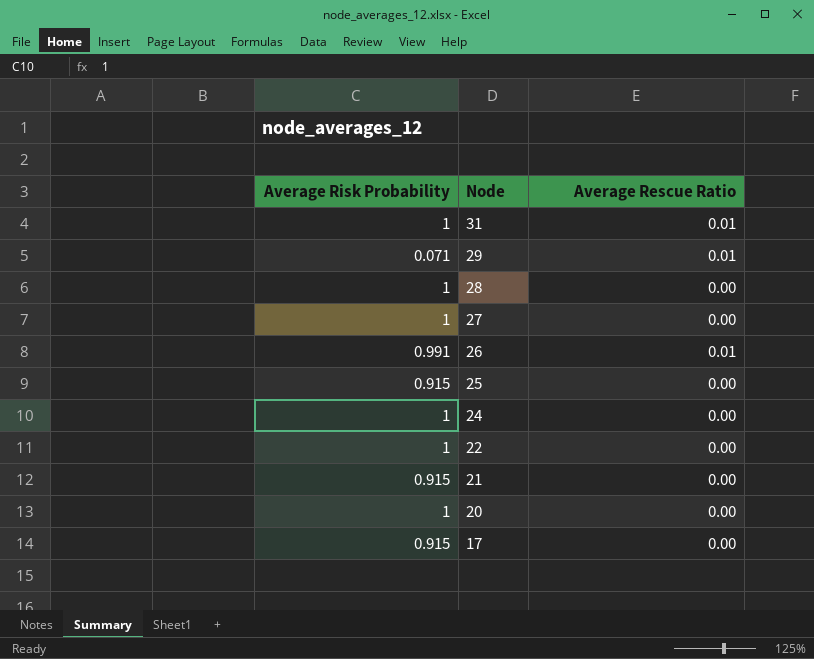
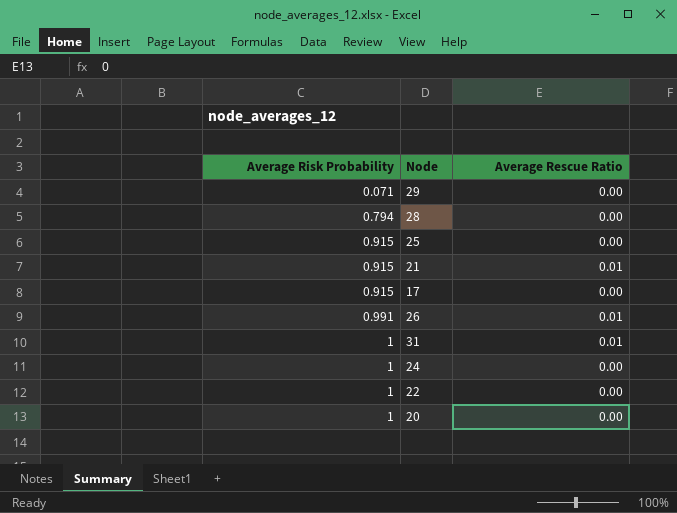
row order: Node descending -> Average Risk Probability ascending
row 27: 1 | 0.00 -> none
29 | Average Rescue Ratio: 0.01 -> 0.00
28 | Average Risk Probability: 1 -> 0.794
21 | Average Rescue Ratio: 0.00 -> 0.01

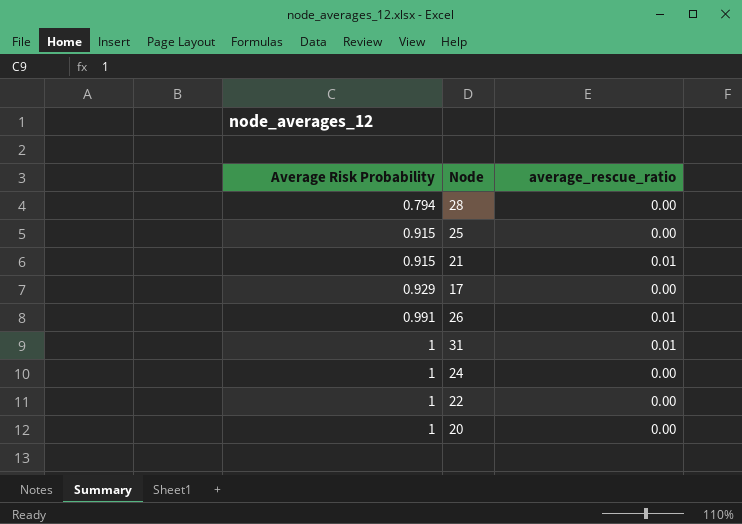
column name: Average Rescue Ratio -> average_rescue_ratio
row 29: 0.071 | 0.00 -> none
17 | Average Risk Probability: 0.915 -> 0.929

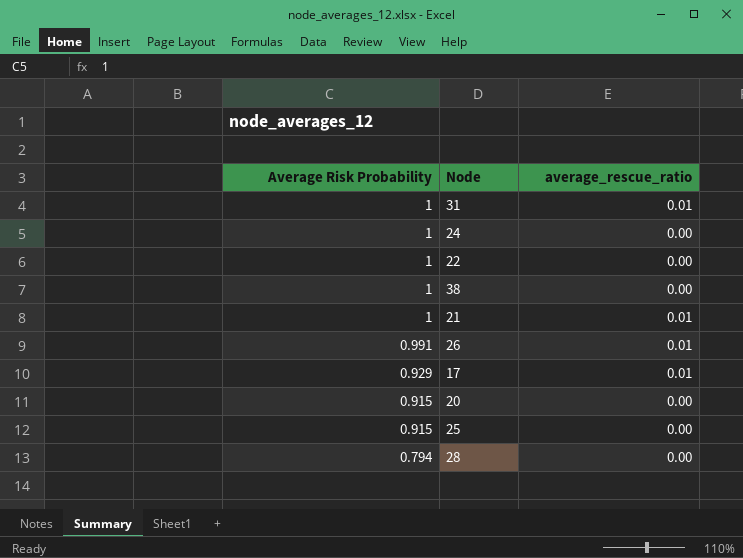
row order: Average Risk Probability ascending -> Average Risk Probability descending
row 38: none -> 1 | 0.00
21 | Average Risk Probability: 0.915 -> 1
17 | average_rescue_ratio: 0.00 -> 0.01
20 | Average Risk Probability: 1 -> 0.915

